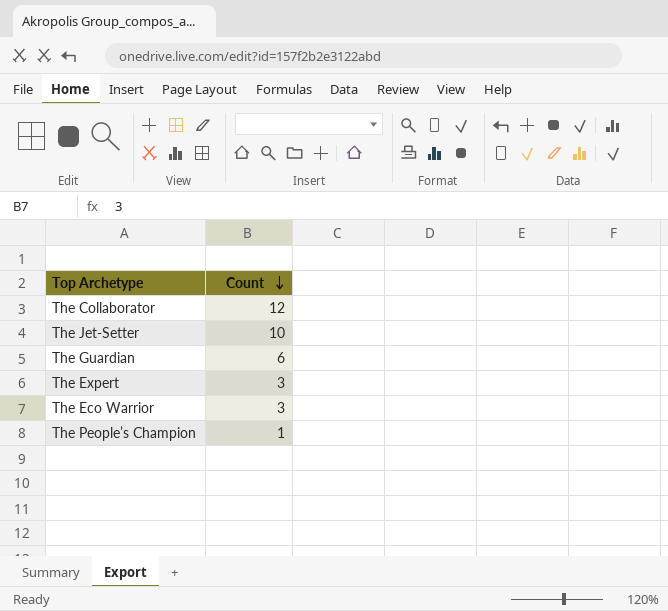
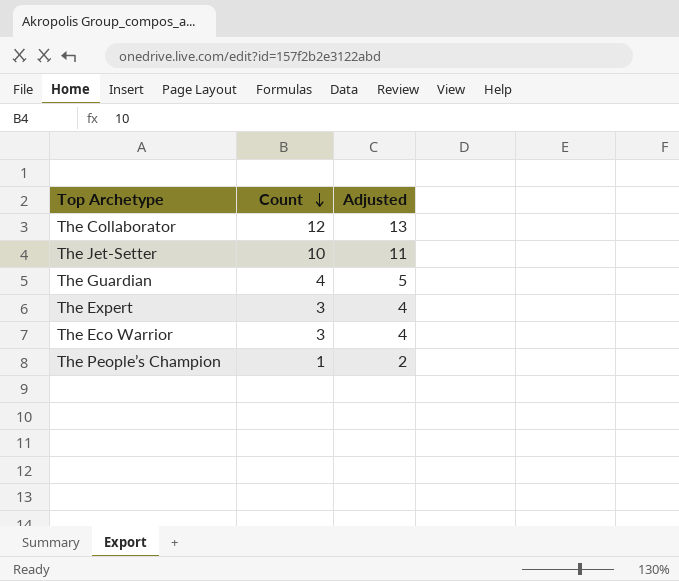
column Adjusted | formula: none -> [Count] + 1
The Guardian | Count: 6 -> 4

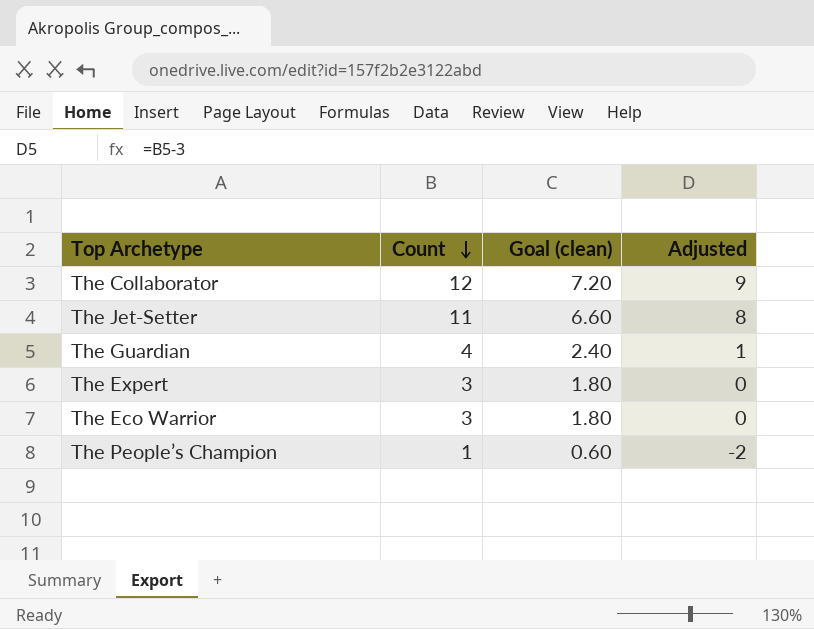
column Goal (clean) | formula: none -> [Count] * 0.6
column Adjusted | formula: [Count] + 1 -> [Count] - 3
The Jet-Setter | Count: 10 -> 11

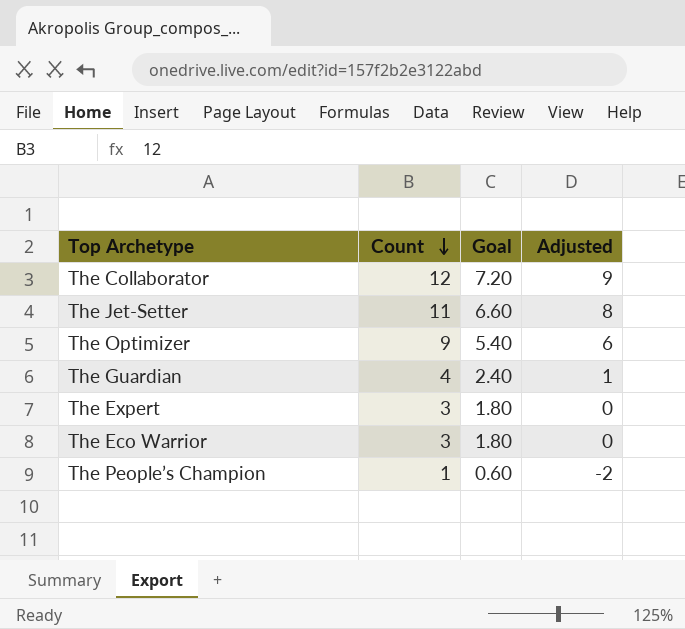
column name: Goal (clean) -> Goal
row The Optimizer: none -> 9 | 5.40 | 6

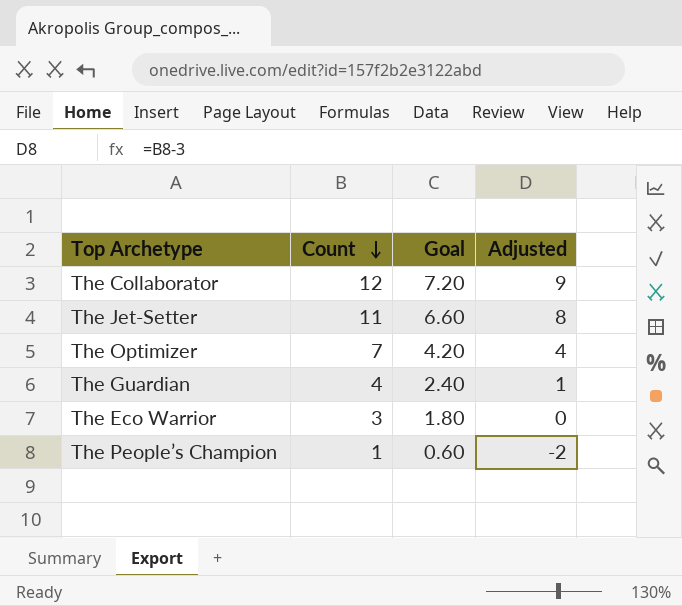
row The Expert: 3 | 1.80 | 0 -> none
The Optimizer | Count: 9 -> 7
The Optimizer | Goal: 5.40 -> 4.20
The Optimizer | Adjusted: 6 -> 4

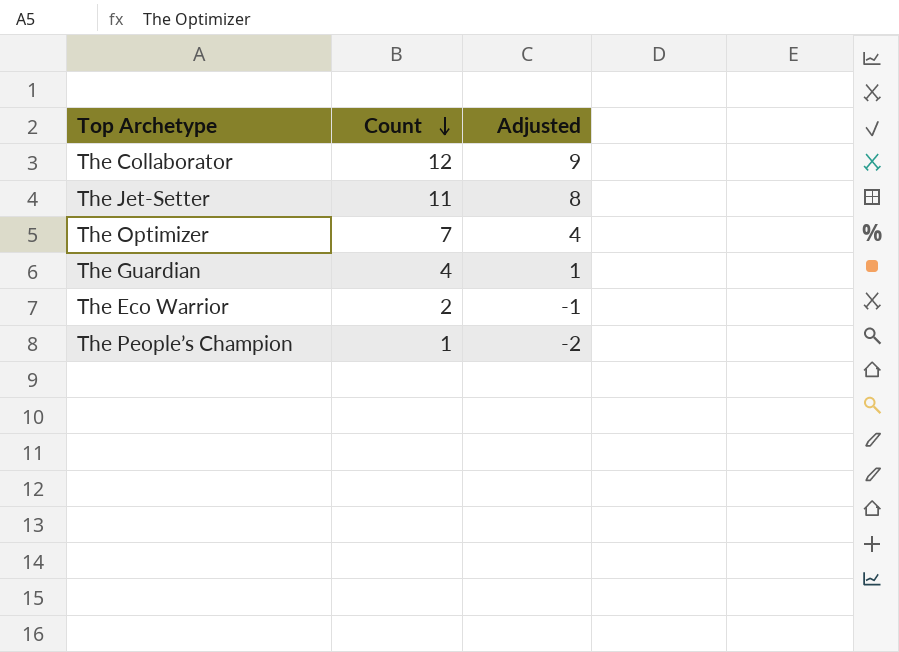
column Goal | formula: [Count] * 0.6 -> none
The Eco Warrior | Count: 3 -> 2
The Eco Warrior | Adjusted: 0 -> -1

